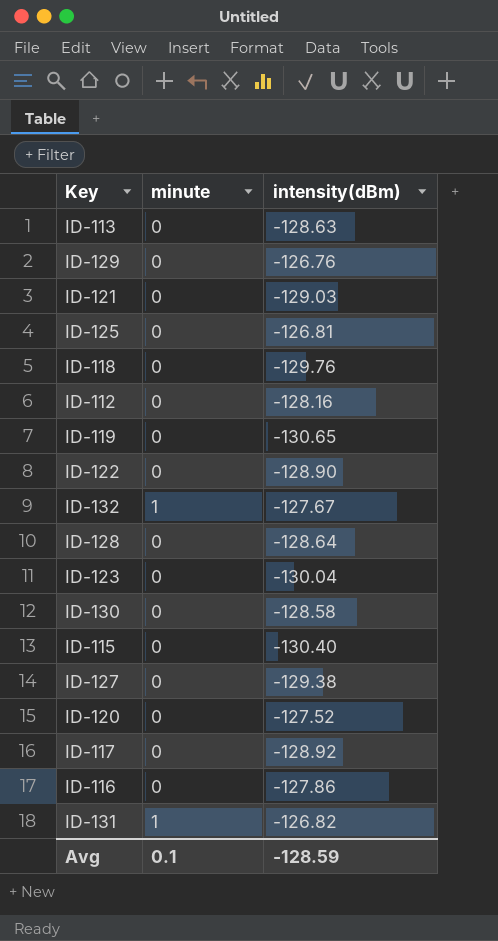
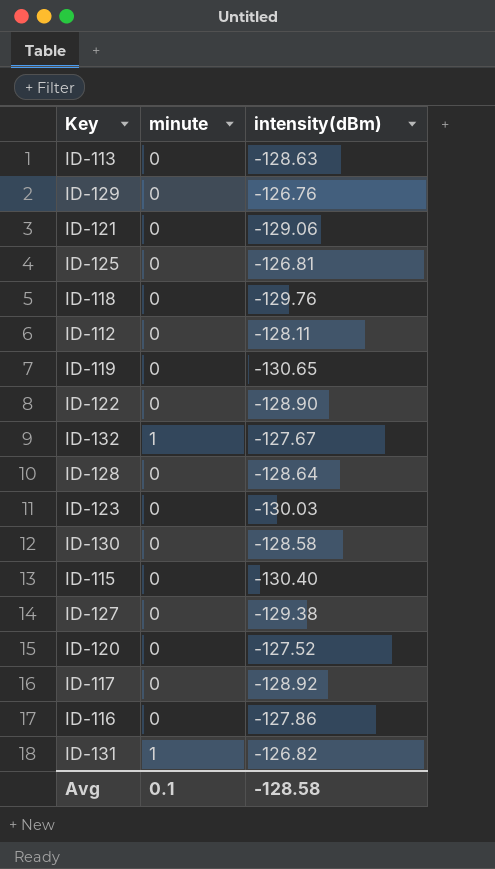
ID-121 | intensity(dBm): -129.03 -> -129.06
ID-112 | intensity(dBm): -128.16 -> -128.11
ID-123 | intensity(dBm): -130.04 -> -130.03
Avg | intensity(dBm): -128.59 -> -128.58

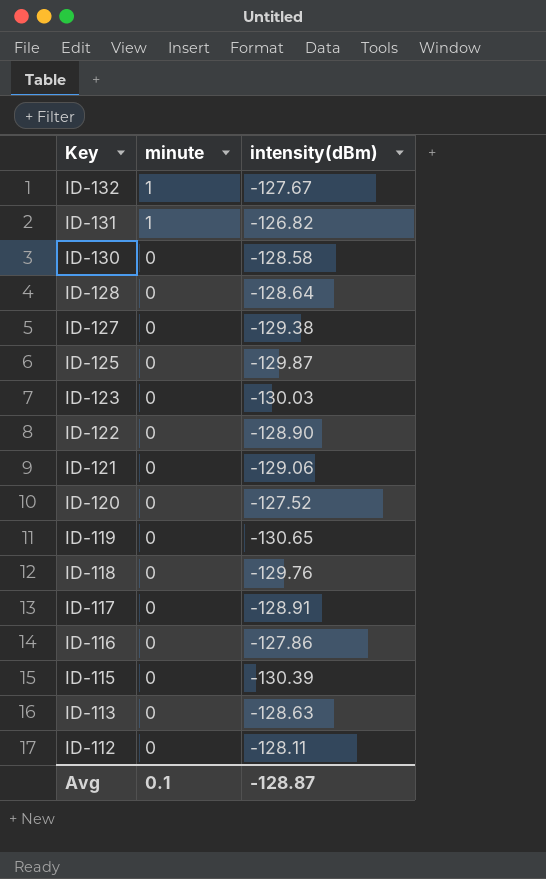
row order: none -> Key descending
row ID-129: 0 | -126.76 -> none
ID-125 | intensity(dBm): -126.81 -> -129.87
ID-117 | intensity(dBm): -128.92 -> -128.91
ID-115 | intensity(dBm): -130.40 -> -130.39
Avg | intensity(dBm): -128.58 -> -128.87

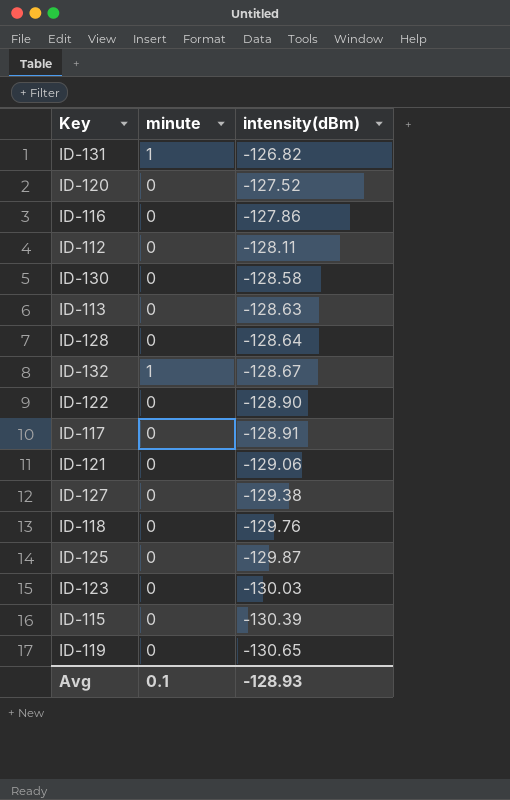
row order: Key descending -> intensity(dBm) descending
ID-132 | intensity(dBm): -127.67 -> -128.67
Avg | intensity(dBm): -128.87 -> -128.93

